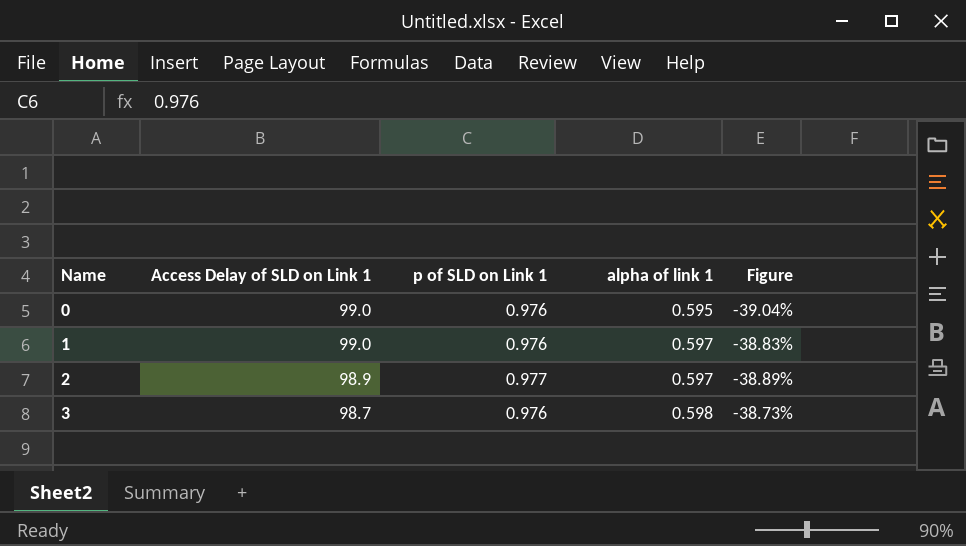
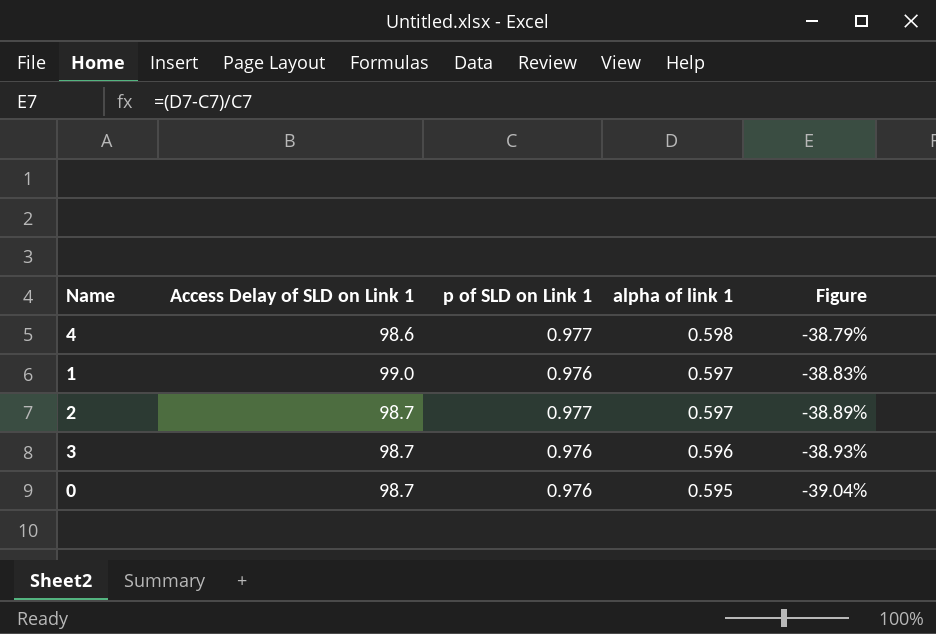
row order: Name ascending -> alpha of link 1 descending
row 4: none -> 98.6 | 0.977 | 0.598 | -38.79%
2 | Access Delay of SLD on Link 1: 98.9 -> 98.7
3 | alpha of link 1: 0.598 -> 0.596
3 | Figure: -38.73% -> -38.93%
0 | Access Delay of SLD on Link 1: 99.0 -> 98.7

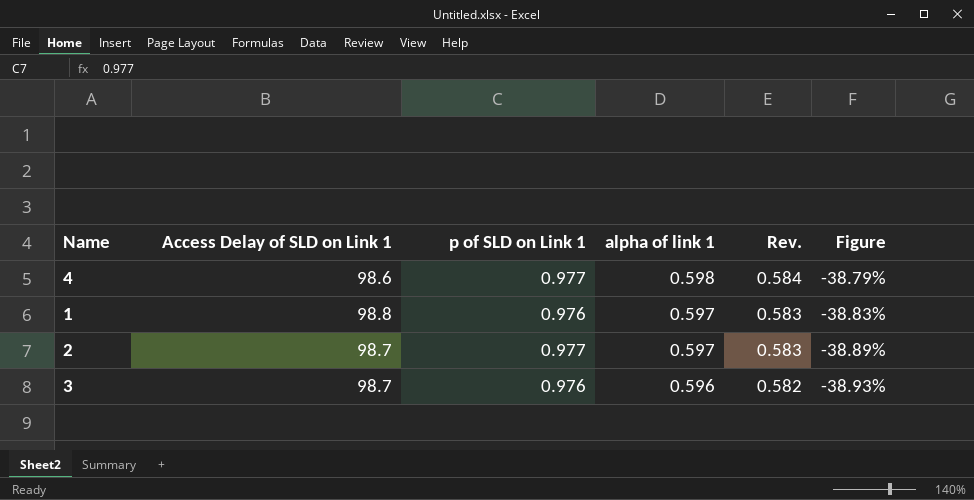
column Rev. | formula: none -> [p of SLD on Link 1] * [alpha of link 1]
row 0: 98.7 | 0.976 | 0.595 | -39.04% -> none
1 | Access Delay of SLD on Link 1: 99.0 -> 98.8

